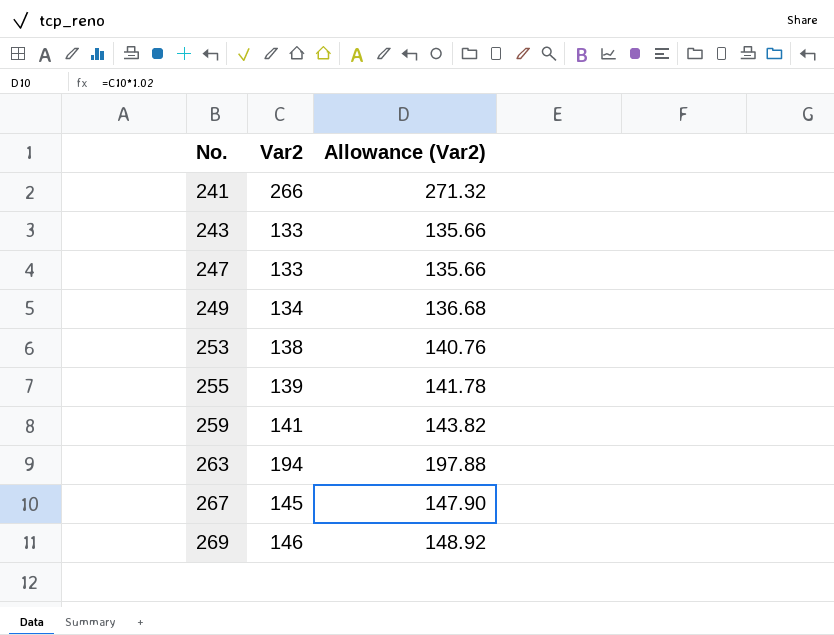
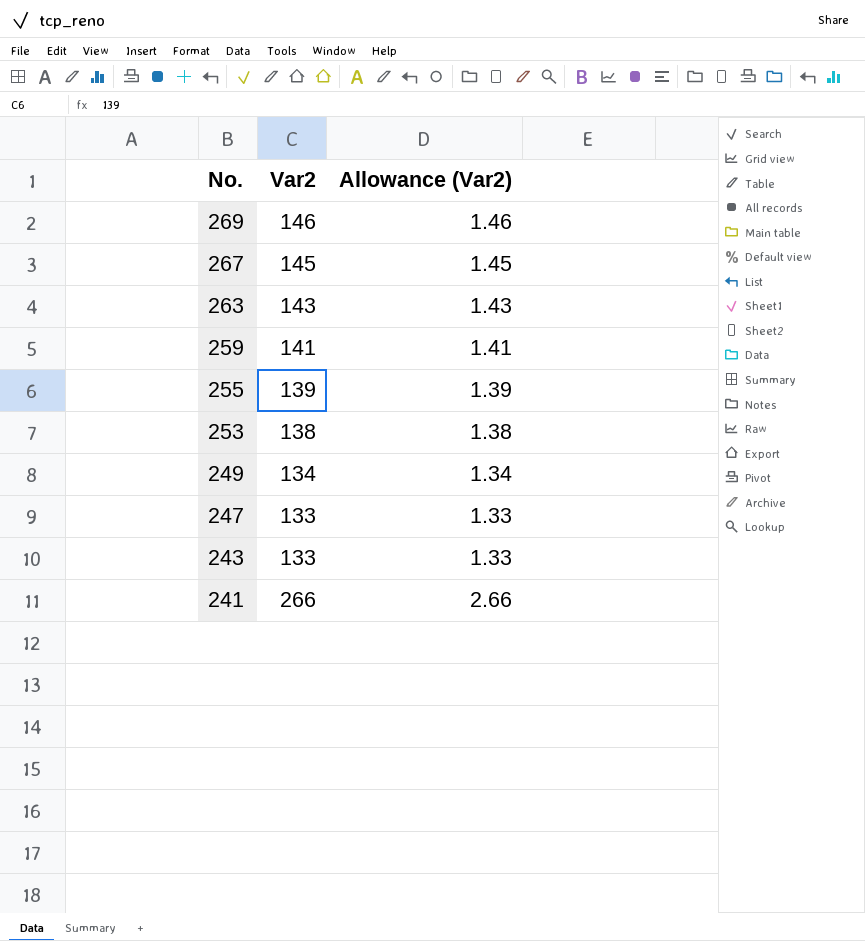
row order: No. ascending -> No. descending
column Allowance (Var2) | formula: [Var2] * 1.02 -> [Var2] * 0.01
263 | Var2: 194 -> 143

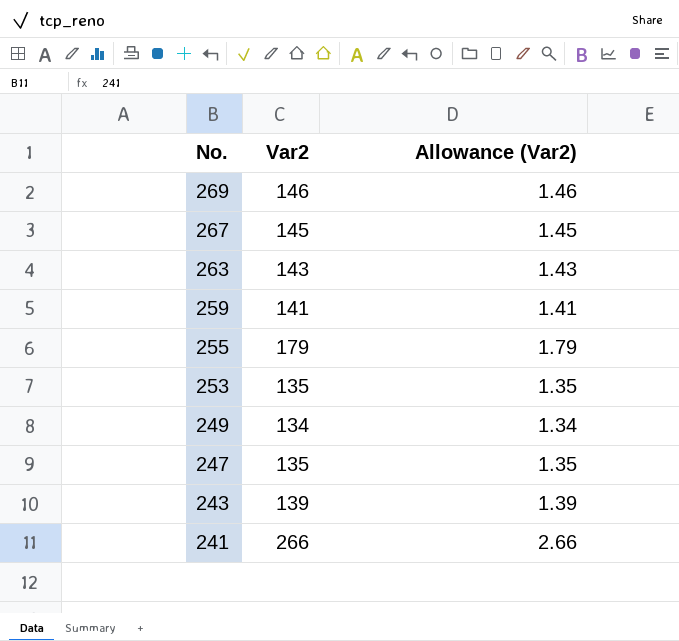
255 | Var2: 139 -> 179
255 | Allowance (Var2): 1.39 -> 1.79
253 | Var2: 138 -> 135
253 | Allowance (Var2): 1.38 -> 1.35
247 | Var2: 133 -> 135
247 | Allowance (Var2): 1.33 -> 1.35
243 | Var2: 133 -> 139
243 | Allowance (Var2): 1.33 -> 1.39

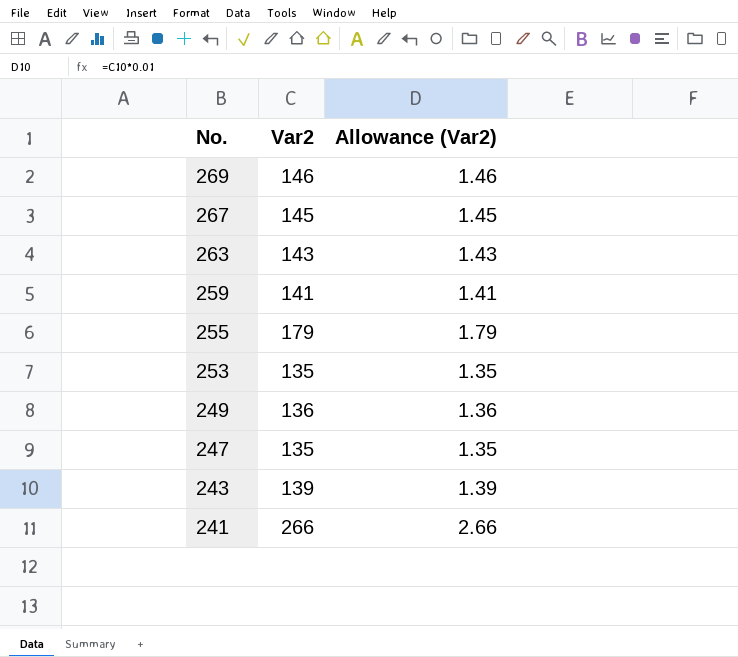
249 | Var2: 134 -> 136
249 | Allowance (Var2): 1.34 -> 1.36

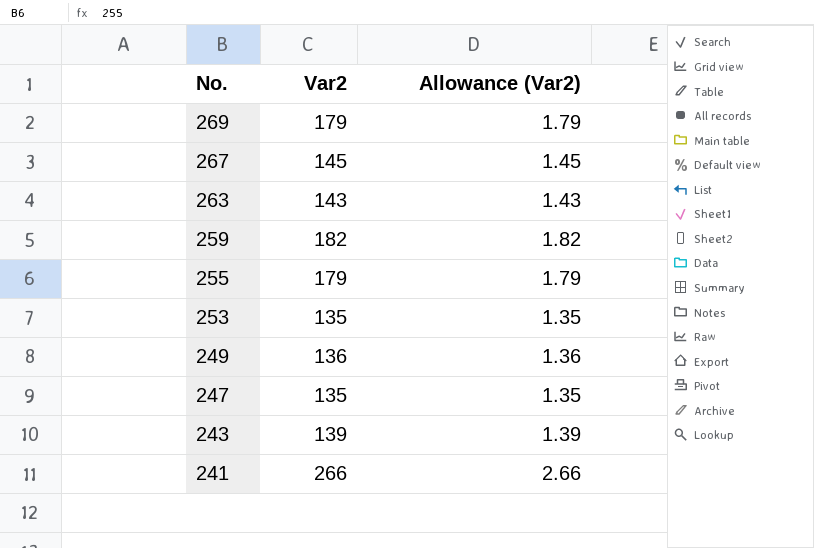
269 | Var2: 146 -> 179
269 | Allowance (Var2): 1.46 -> 1.79
259 | Var2: 141 -> 182
259 | Allowance (Var2): 1.41 -> 1.82

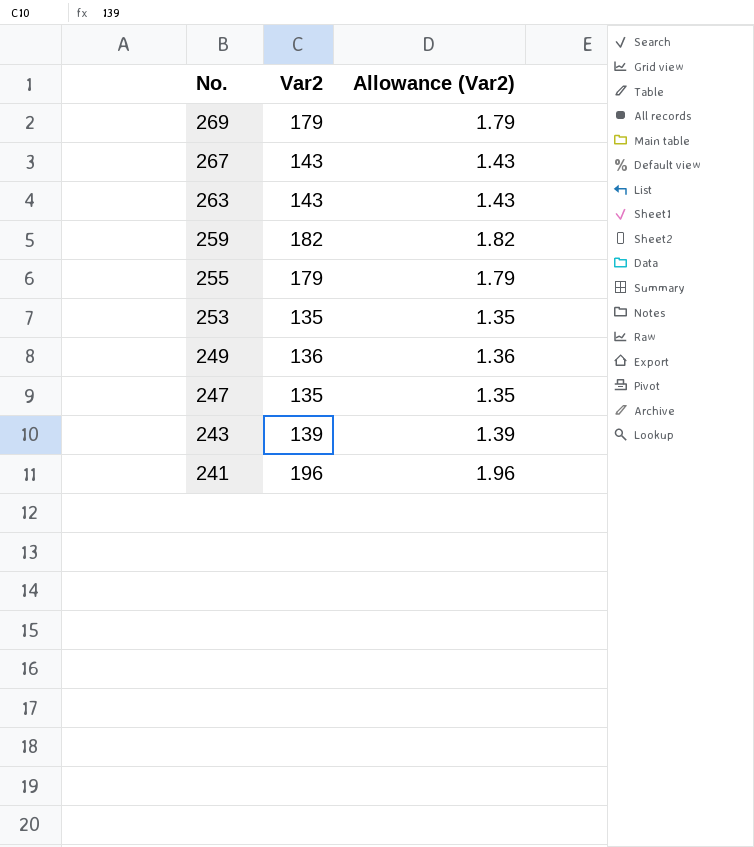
267 | Var2: 145 -> 143
267 | Allowance (Var2): 1.45 -> 1.43
241 | Var2: 266 -> 196
241 | Allowance (Var2): 2.66 -> 1.96

